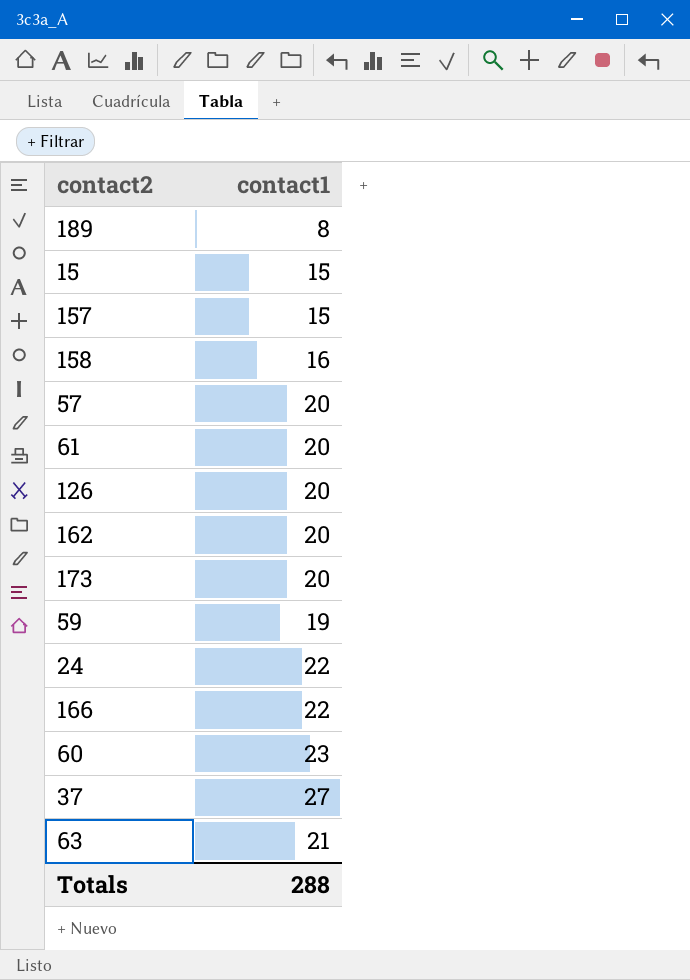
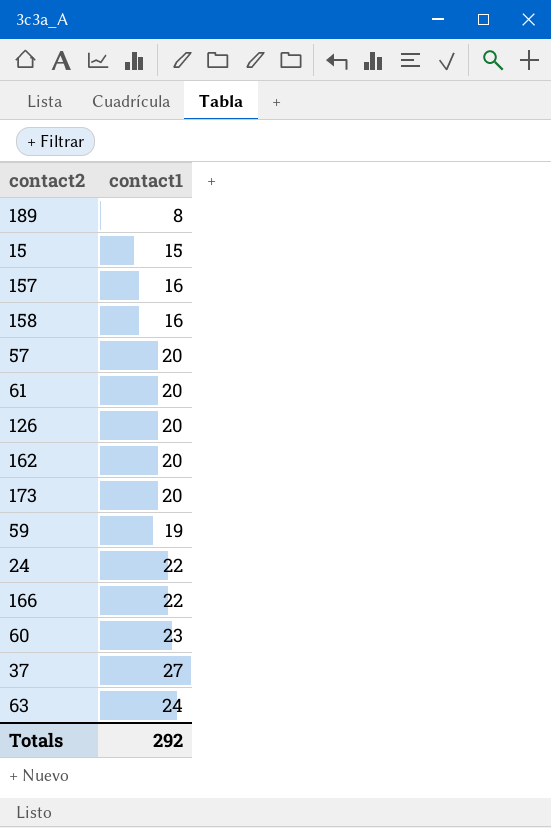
157 | contact1: 15 -> 16
63 | contact1: 21 -> 24
Totals | contact1: 288 -> 292

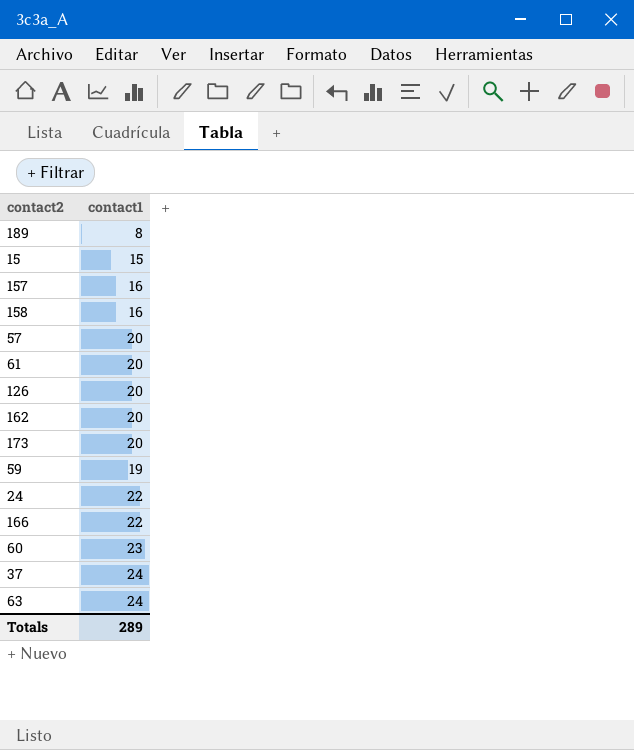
37 | contact1: 27 -> 24
Totals | contact1: 292 -> 289

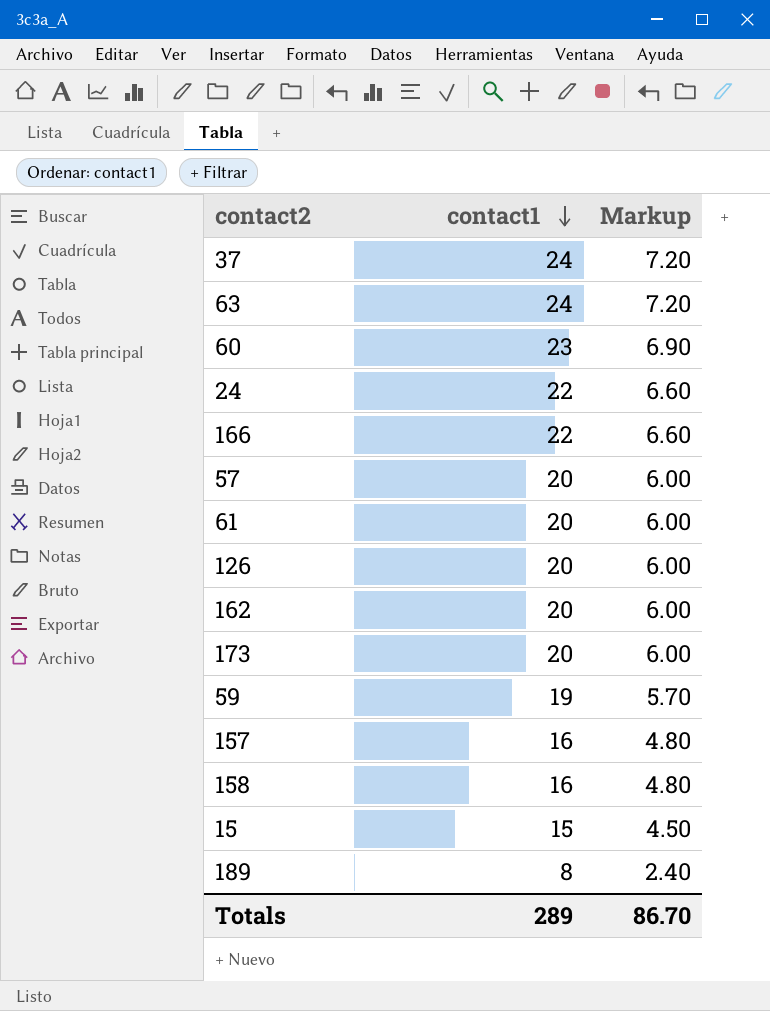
row order: none -> contact1 descending
column Markup | formula: none -> [contact1] * 0.3

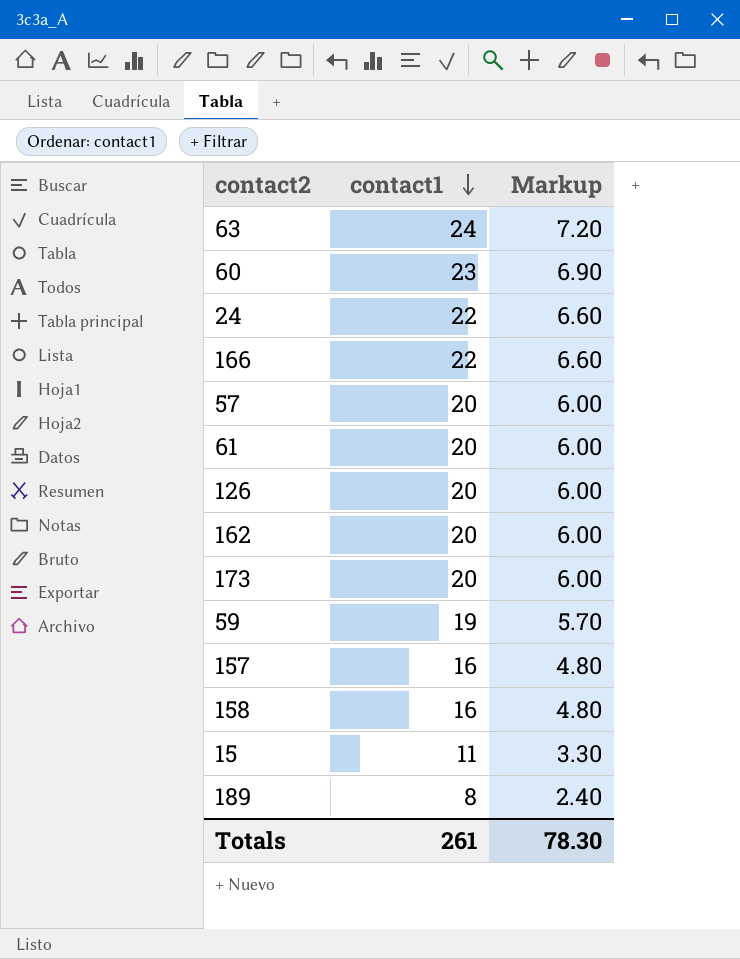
row 37: 24 | 7.20 -> none
15 | contact1: 15 -> 11
15 | Markup: 4.50 -> 3.30
Totals | contact1: 289 -> 261
Totals | Markup: 86.70 -> 78.30

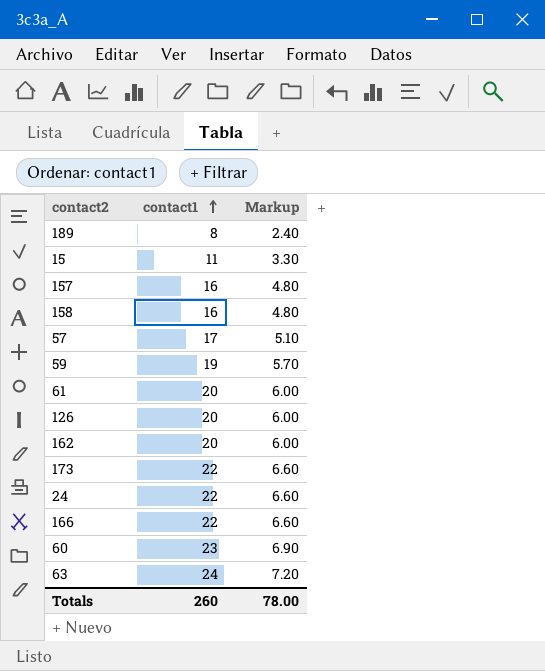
row order: contact1 descending -> contact1 ascending
57 | contact1: 20 -> 17
57 | Markup: 6.00 -> 5.10
173 | contact1: 20 -> 22
173 | Markup: 6.00 -> 6.60
Totals | contact1: 261 -> 260
Totals | Markup: 78.30 -> 78.00

